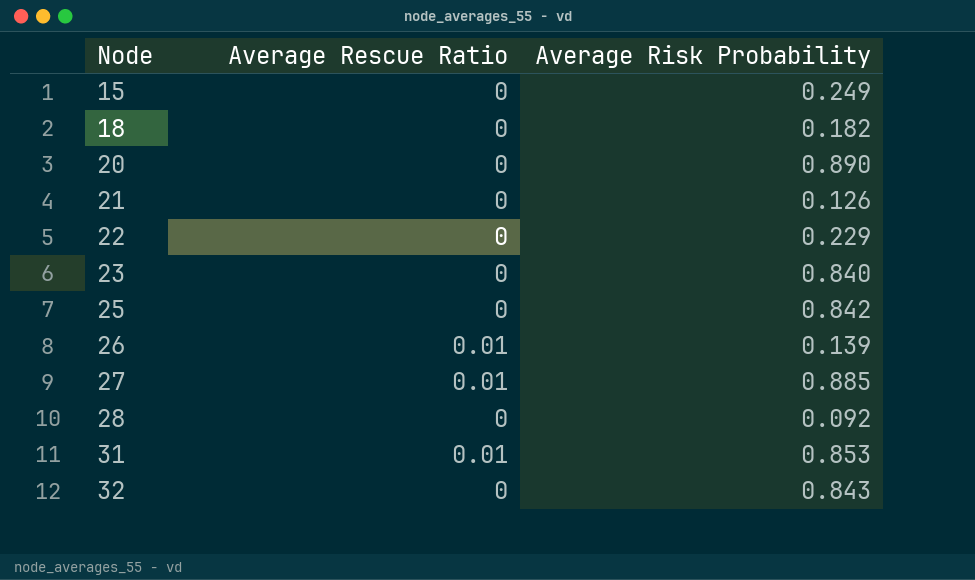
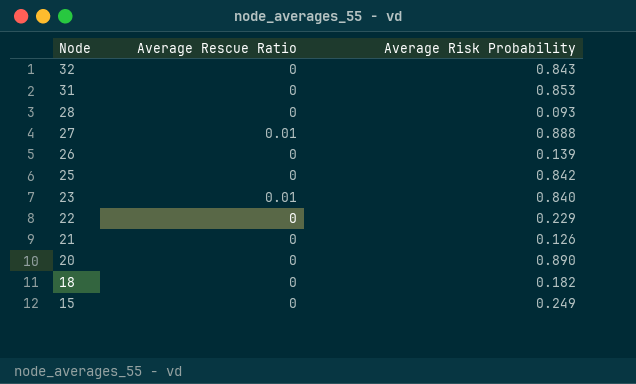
row order: Node ascending -> Node descending
31 | Average Rescue Ratio: 0.01 -> 0
28 | Average Risk Probability: 0.092 -> 0.093
27 | Average Risk Probability: 0.885 -> 0.888
26 | Average Rescue Ratio: 0.01 -> 0
23 | Average Rescue Ratio: 0 -> 0.01

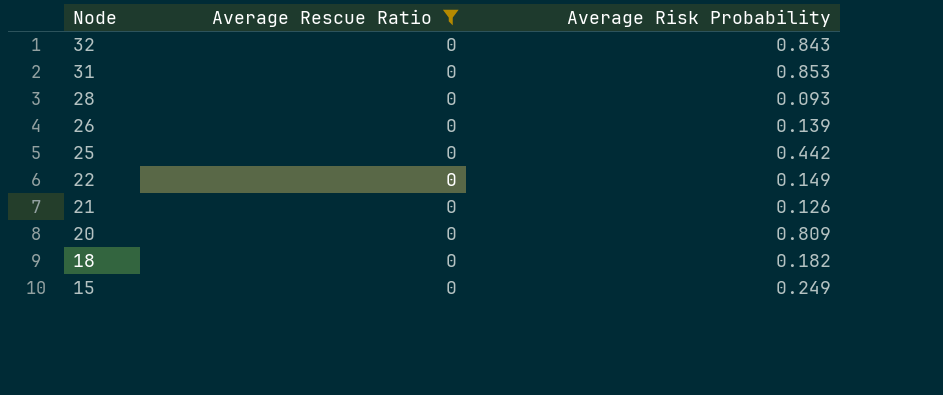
filter: none -> Average Rescue Ratio = 0
25 | Average Risk Probability: 0.842 -> 0.442
22 | Average Risk Probability: 0.229 -> 0.149
20 | Average Risk Probability: 0.890 -> 0.809

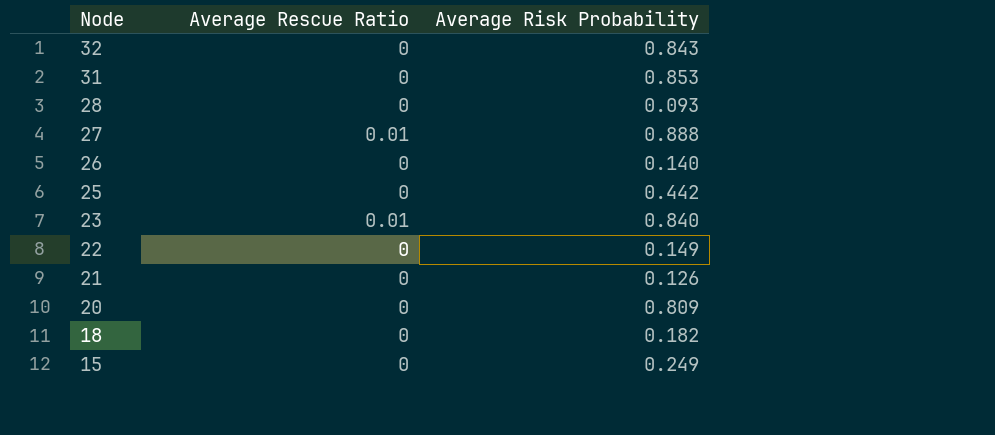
filter: Average Rescue Ratio = 0 -> none
26 | Average Risk Probability: 0.139 -> 0.140

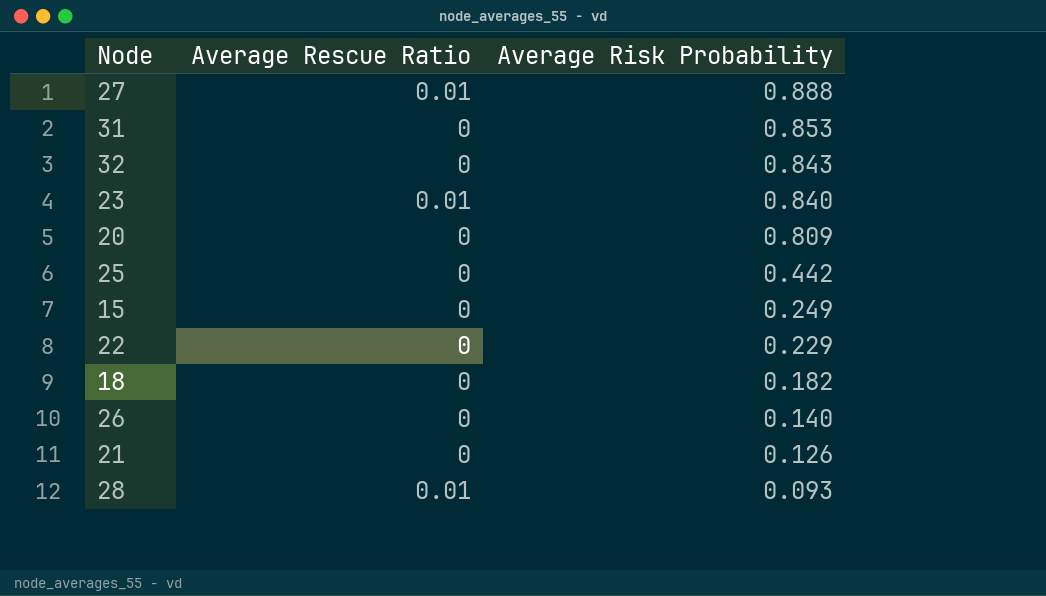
row order: Node descending -> Average Risk Probability descending
22 | Average Risk Probability: 0.149 -> 0.229
28 | Average Rescue Ratio: 0 -> 0.01

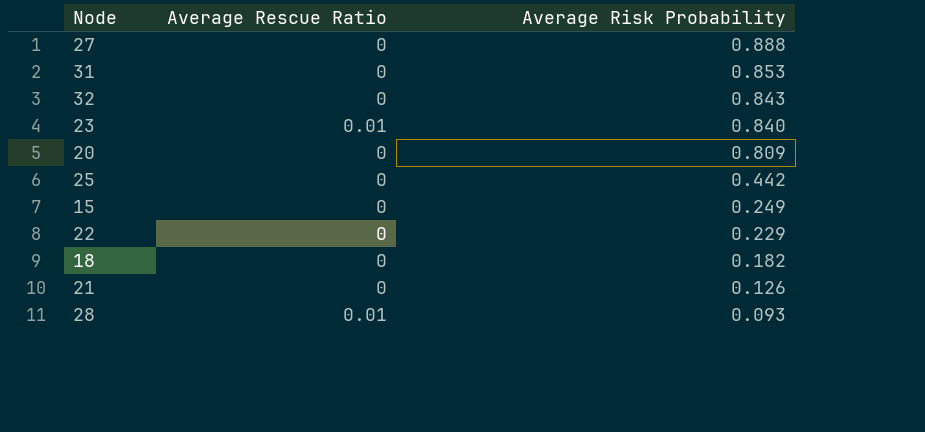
row 26: 0 | 0.140 -> none
27 | Average Rescue Ratio: 0.01 -> 0

